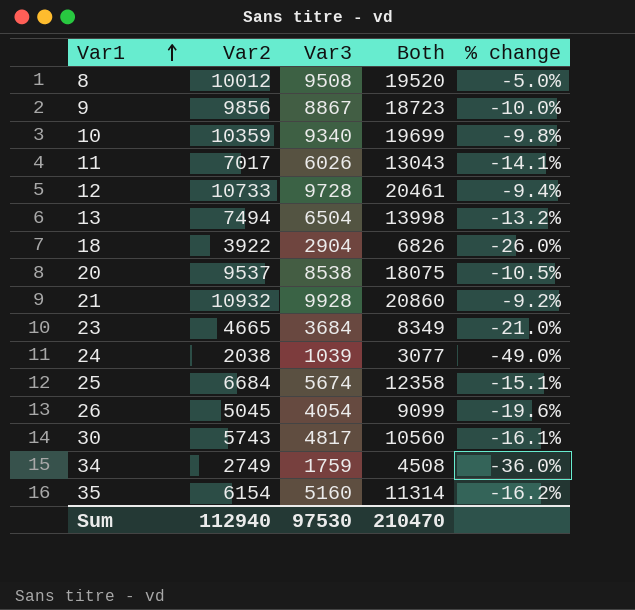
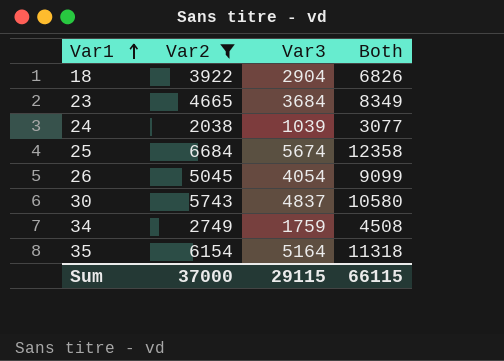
filter: none -> Var2 <= 6684
column % change | formula: ([Var3] - [Var2]) / [Var2] -> none
30 | Var3: 4817 -> 4837
30 | Both: 10560 -> 10580
35 | Var3: 5160 -> 5164
35 | Both: 11314 -> 11318
Sum | Var2: 112940 -> 37000
Sum | Var3: 97530 -> 29115
Sum | Both: 210470 -> 66115

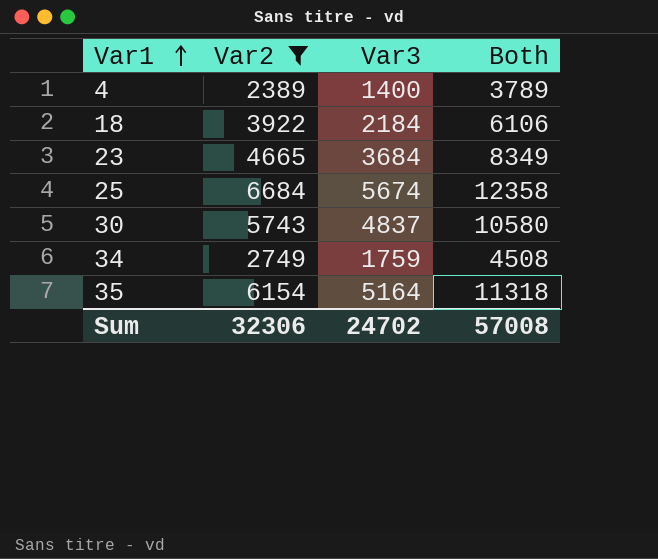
row 24: 2038 | 1039 | 3077 -> none
row 26: 5045 | 4054 | 9099 -> none
row 4: none -> 2389 | 1400 | 3789
18 | Var3: 2904 -> 2184
18 | Both: 6826 -> 6106
Sum | Var2: 37000 -> 32306
Sum | Var3: 29115 -> 24702
Sum | Both: 66115 -> 57008

